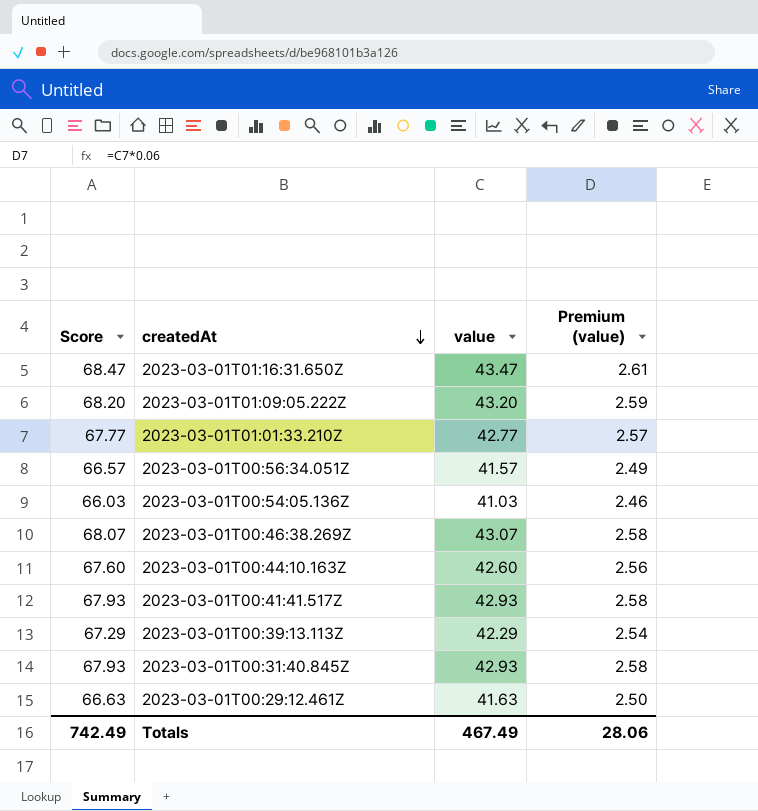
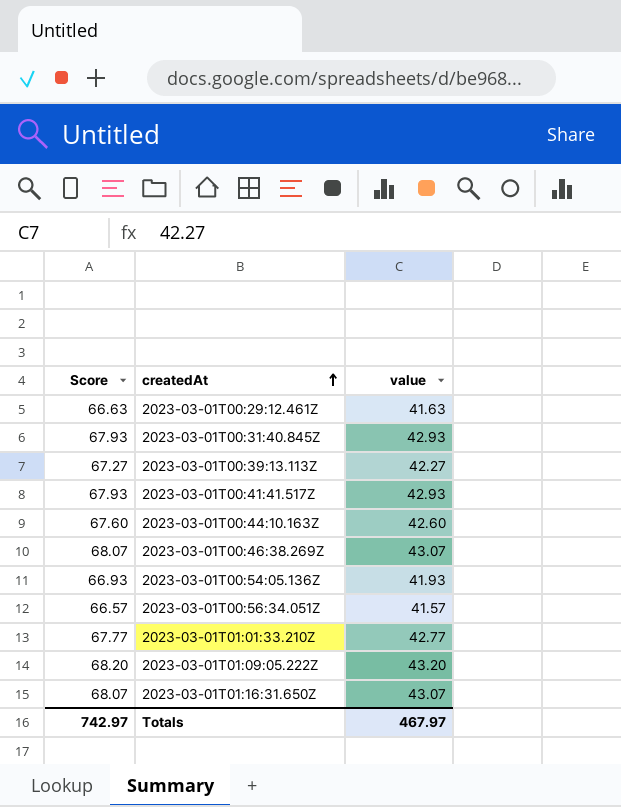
row order: createdAt descending -> createdAt ascending
column Premium (value) | formula: [value] * 0.06 -> none
2023-03-01T00:39:13.113Z | Score: 67.29 -> 67.27
2023-03-01T00:39:13.113Z | value: 42.29 -> 42.27
2023-03-01T00:54:05.136Z | Score: 66.03 -> 66.93
2023-03-01T00:54:05.136Z | value: 41.03 -> 41.93
2023-03-01T01:16:31.650Z | Score: 68.47 -> 68.07
2023-03-01T01:16:31.650Z | value: 43.47 -> 43.07
Totals | Score: 742.49 -> 742.97
Totals | value: 467.49 -> 467.97

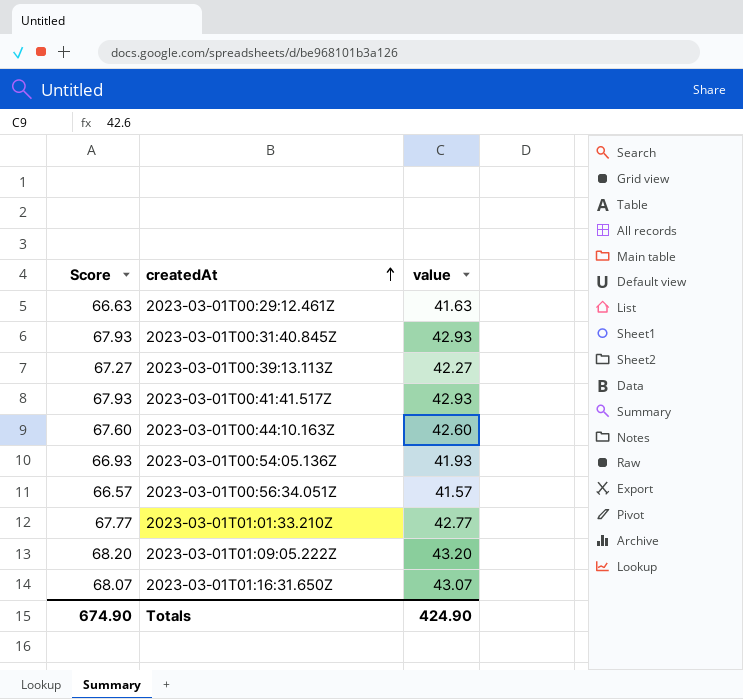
row 2023-03-01T00:46:38.269Z: 68.07 | 43.07 -> none
Totals | Score: 742.97 -> 674.90
Totals | value: 467.97 -> 424.90

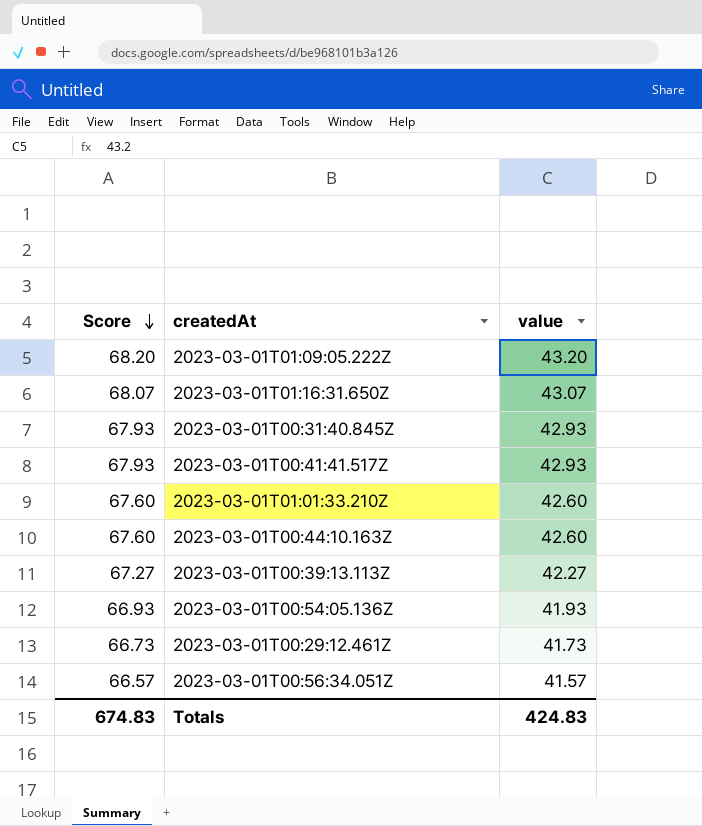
row order: createdAt ascending -> Score descending
2023-03-01T01:01:33.210Z | Score: 67.77 -> 67.60
2023-03-01T01:01:33.210Z | value: 42.77 -> 42.60
2023-03-01T00:29:12.461Z | Score: 66.63 -> 66.73
2023-03-01T00:29:12.461Z | value: 41.63 -> 41.73
Totals | Score: 674.90 -> 674.83
Totals | value: 424.90 -> 424.83

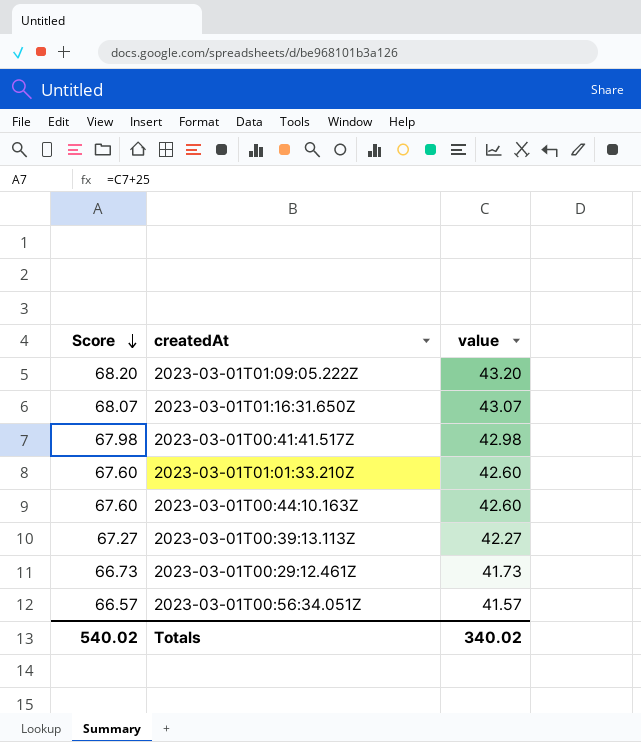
row 2023-03-01T00:31:40.845Z: 67.93 | 42.93 -> none
row 2023-03-01T00:54:05.136Z: 66.93 | 41.93 -> none
2023-03-01T00:41:41.517Z | Score: 67.93 -> 67.98
2023-03-01T00:41:41.517Z | value: 42.93 -> 42.98
Totals | Score: 674.83 -> 540.02
Totals | value: 424.83 -> 340.02

